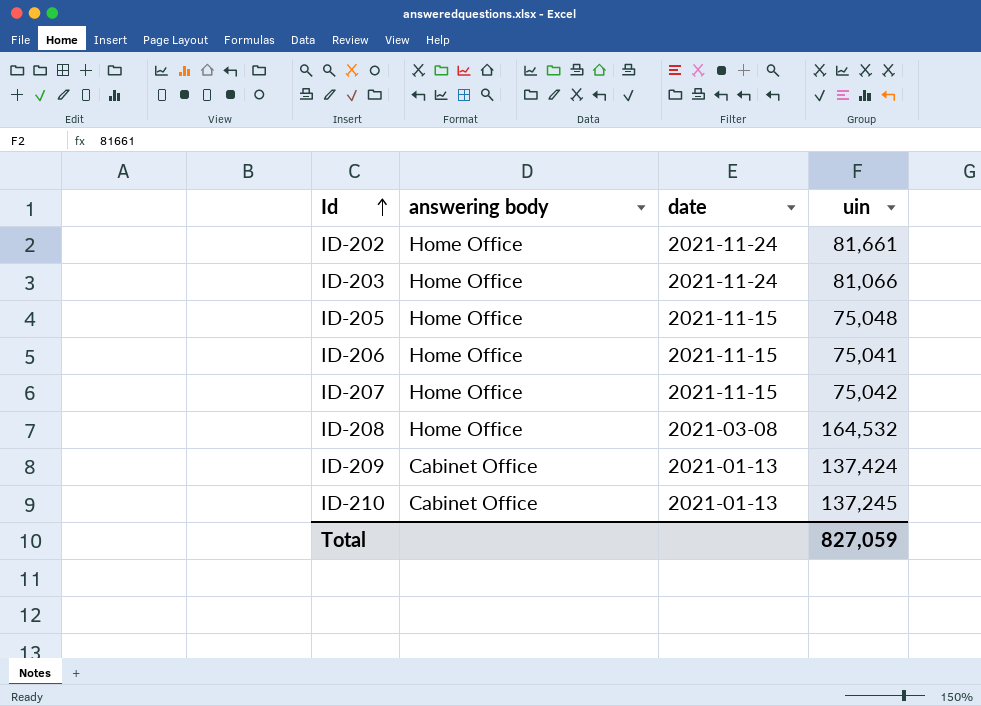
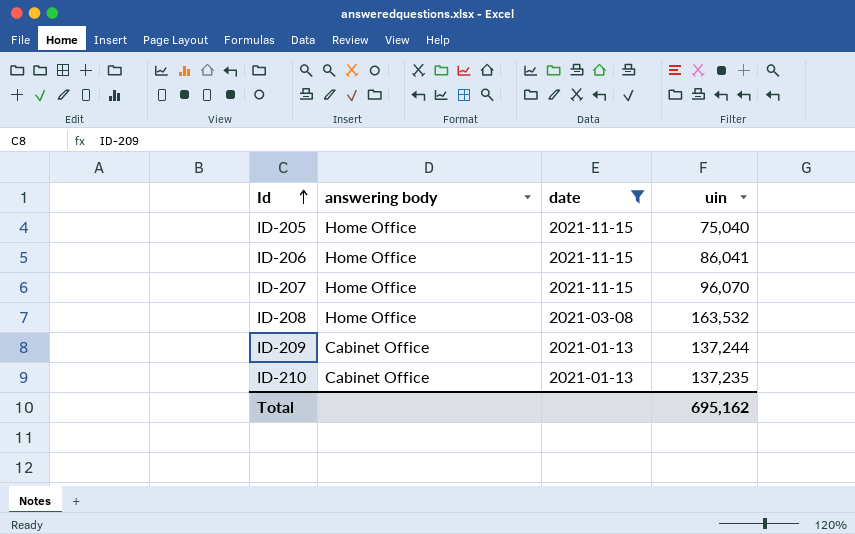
filter: none -> date != 2021-11-24
ID-205 | uin: 75,048 -> 75,040
ID-206 | uin: 75,041 -> 86,041
ID-207 | uin: 75,042 -> 96,070
ID-208 | uin: 164,532 -> 163,532
ID-209 | uin: 137,424 -> 137,244
ID-210 | uin: 137,245 -> 137,235
Total | uin: 827,059 -> 695,162

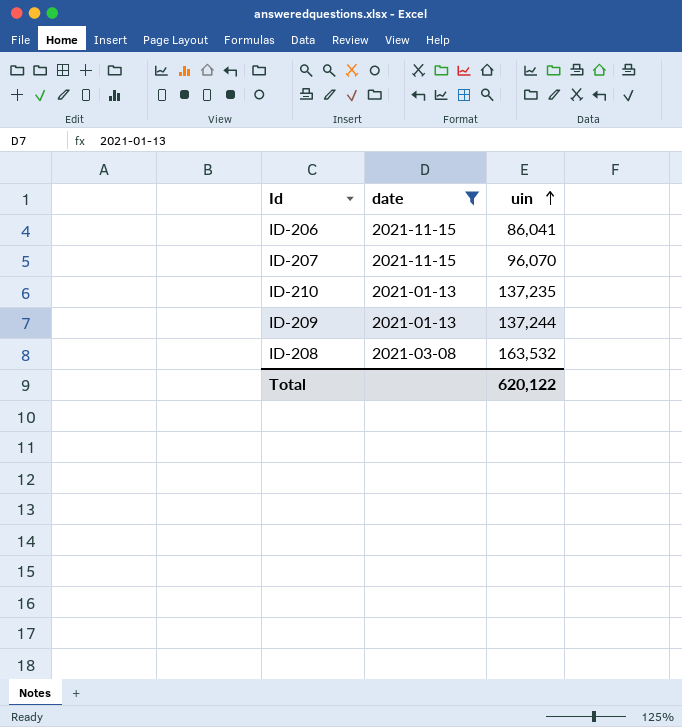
row order: Id ascending -> uin ascending
column answering body | position: 2 -> none
row ID-205: Home Office | 2021-11-15 | 75,040 -> none
Total | uin: 695,162 -> 620,122

